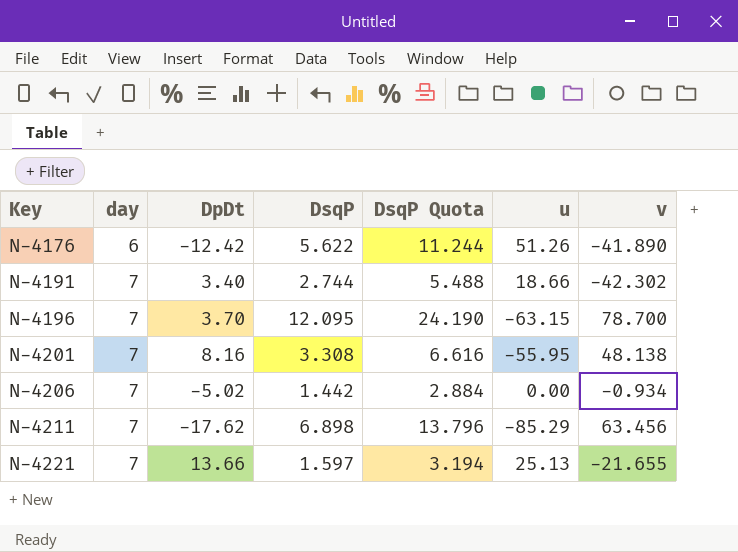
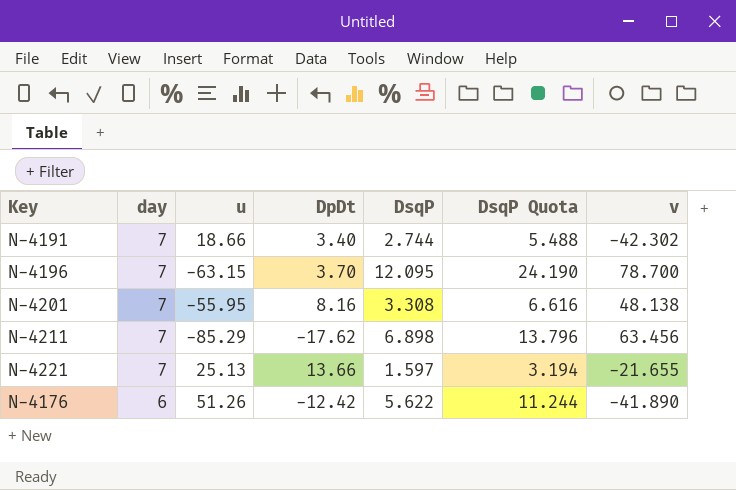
row order: Key ascending -> day descending
column u | position: 6 -> 3
row N-4206: 7 | -5.02 | 1.442 | 2.884 | 0.00 | -0.934 -> none

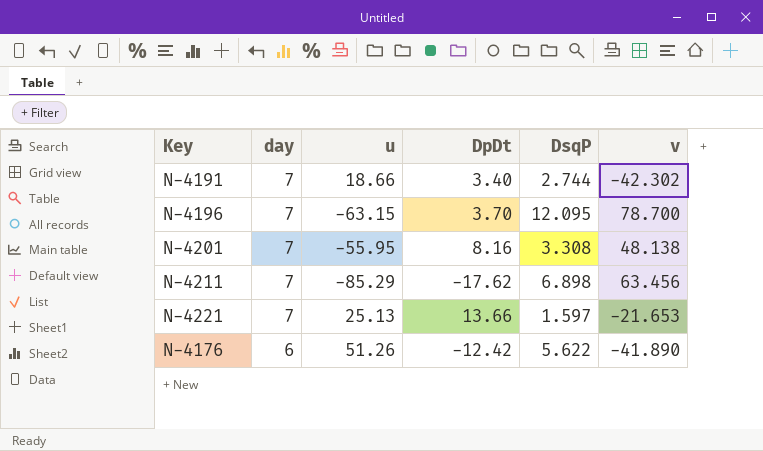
column DsqP Quota | formula: [DsqP] * 2 -> none
N-4221 | v: -21.655 -> -21.653

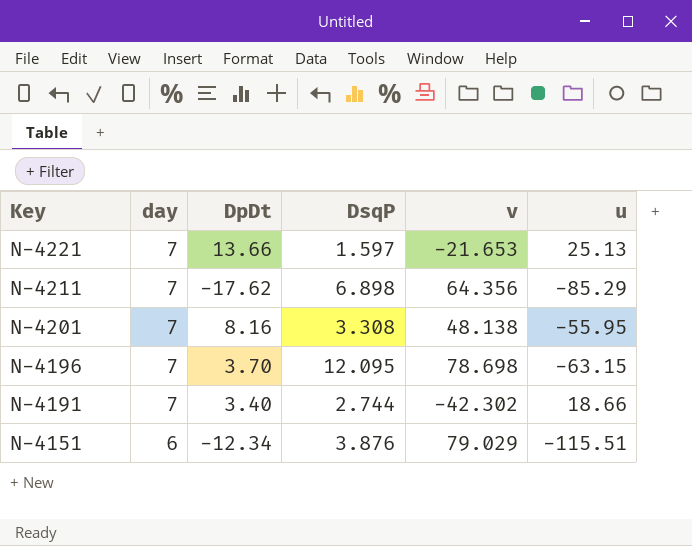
row order: day descending -> Key descending
column u | position: 3 -> 6
row N-4176: 6 | 51.26 | -12.42 | 5.622 | -41.890 -> none
N-4211 | v: 63.456 -> 64.356
N-4196 | v: 78.700 -> 78.698
row N-4151: none -> 6 | -12.34 | 3.876 | 79.029 | -115.51

